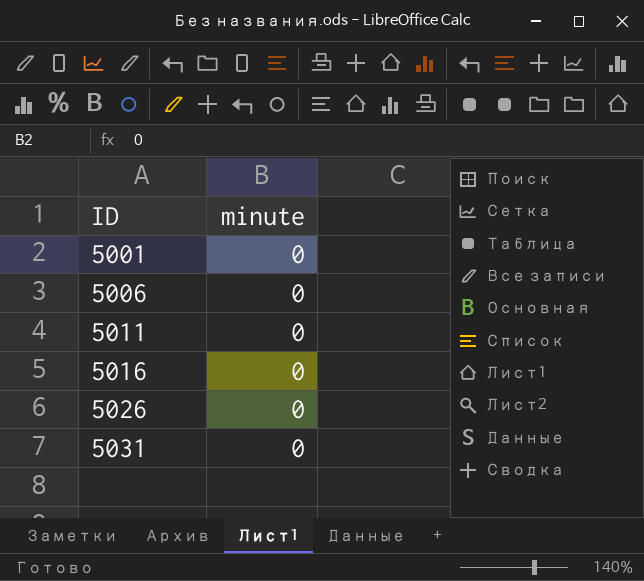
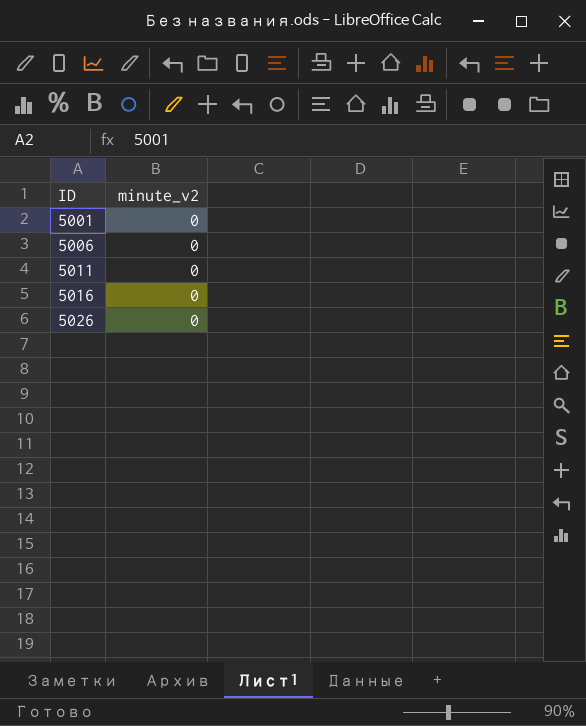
column name: minute -> minute_v2
row 5031: 0 -> none

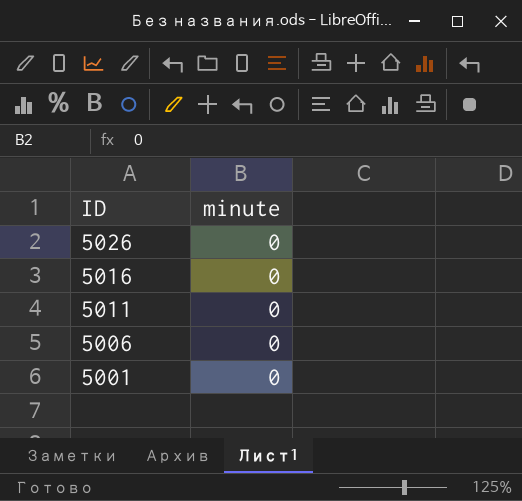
row order: ID ascending -> ID descending
column name: minute_v2 -> minute

